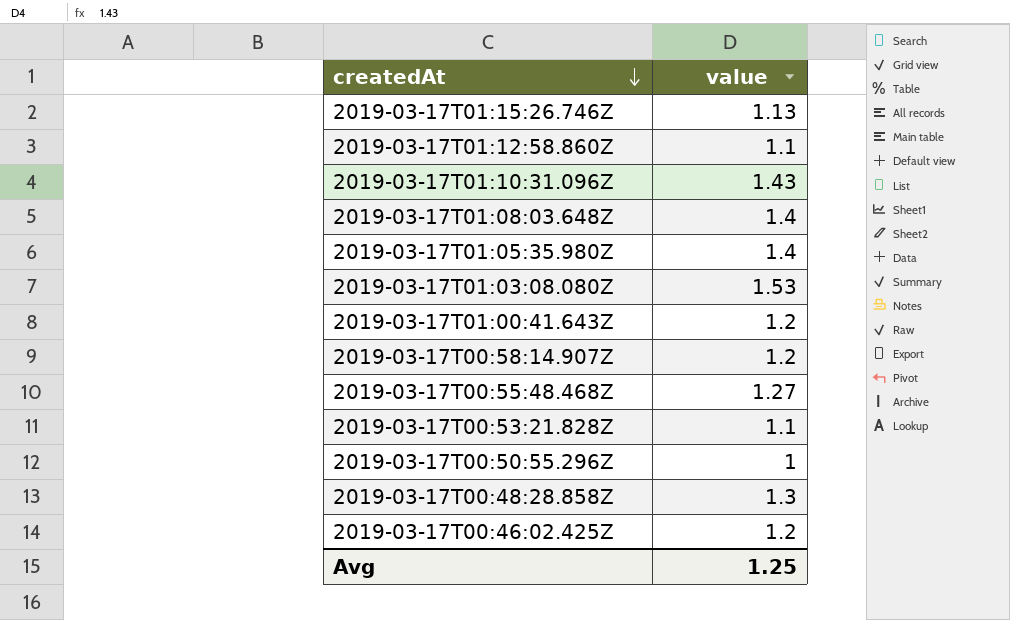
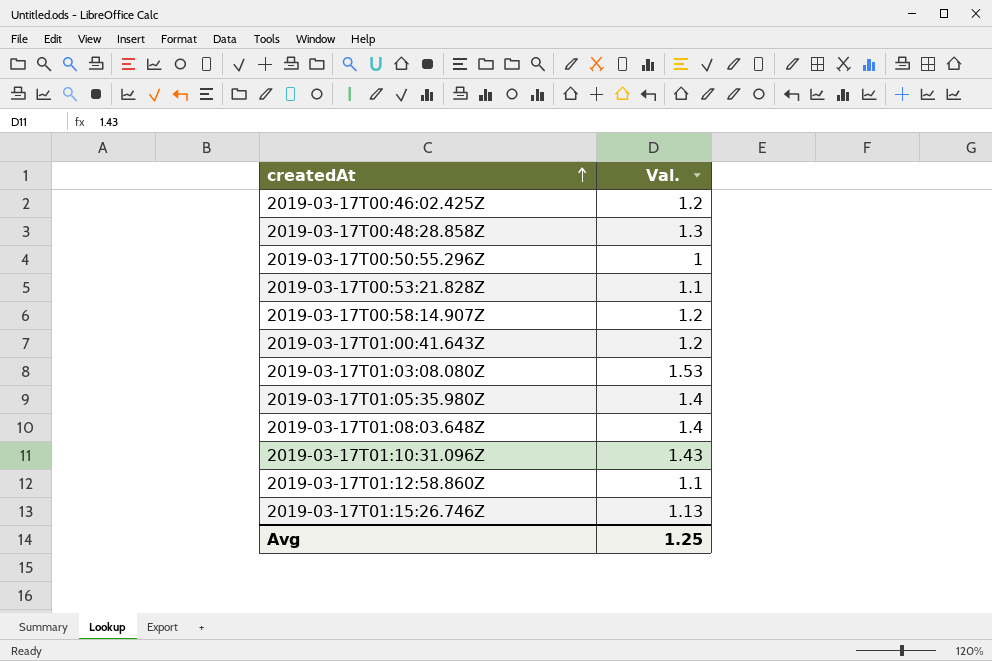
row order: createdAt descending -> createdAt ascending
column name: value -> Val.
row 2019-03-17T00:55:48.468Z: 1.27 -> none

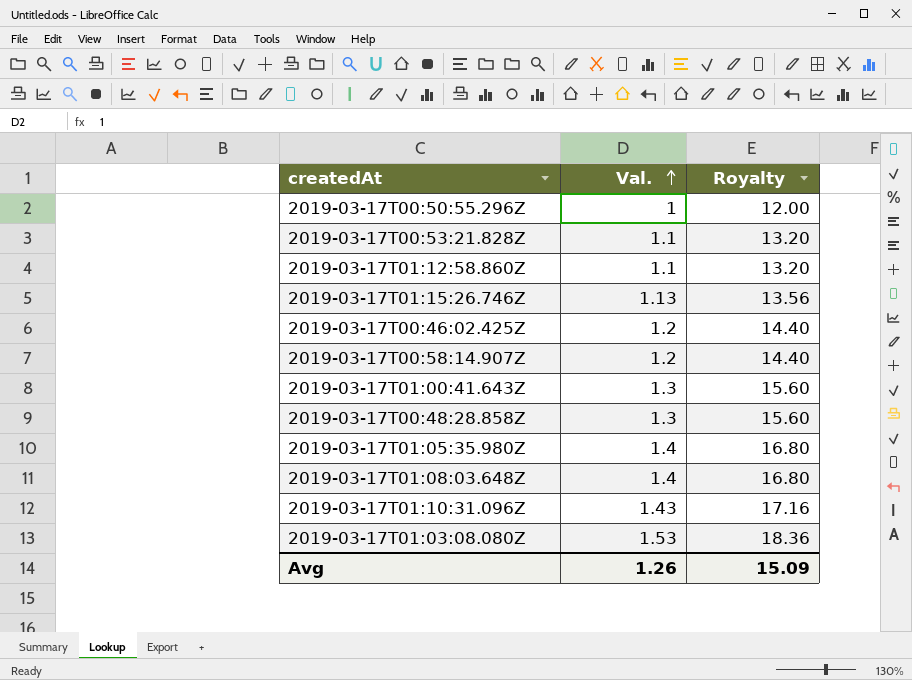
row order: createdAt ascending -> Val. ascending
column Royalty | formula: none -> [Val.] * 12
2019-03-17T01:00:41.643Z | Val.: 1.2 -> 1.3
Avg | Val.: 1.25 -> 1.26

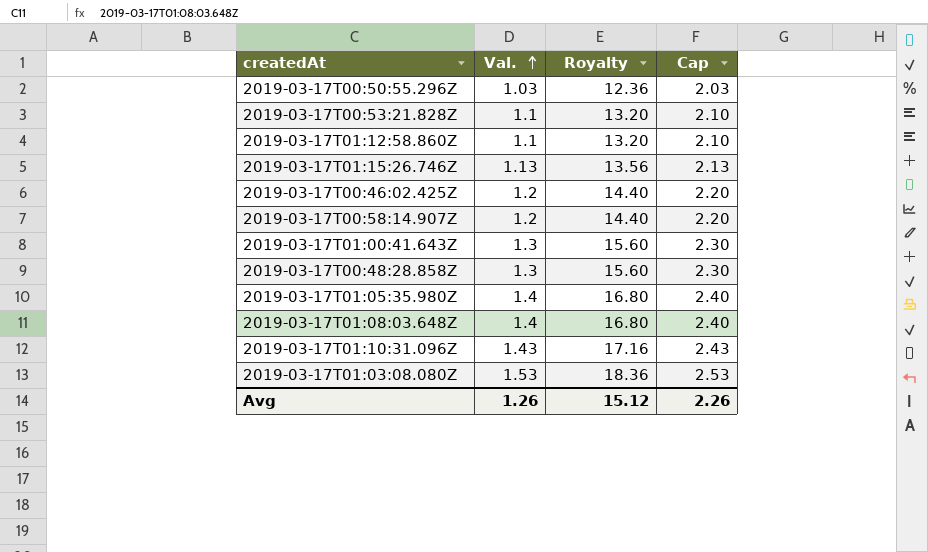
column Cap | formula: none -> [Val.] + 1
2019-03-17T00:50:55.296Z | Val.: 1 -> 1.03
2019-03-17T00:50:55.296Z | Royalty: 12.00 -> 12.36
Avg | Royalty: 15.09 -> 15.12

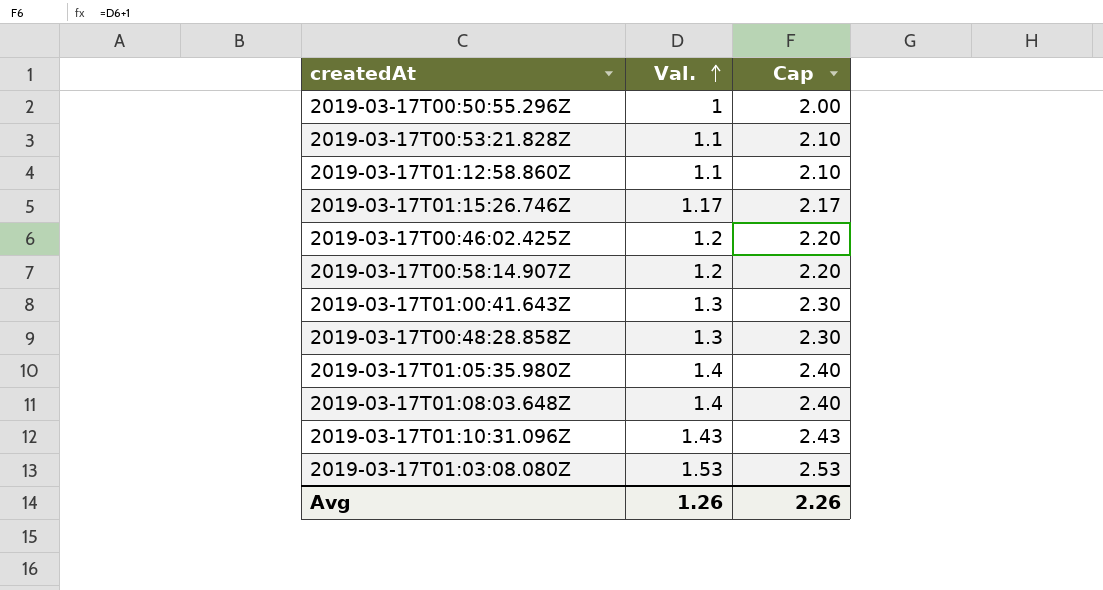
column Royalty | formula: [Val.] * 12 -> none
2019-03-17T00:50:55.296Z | Val.: 1.03 -> 1
2019-03-17T00:50:55.296Z | Cap: 2.03 -> 2.00
2019-03-17T01:15:26.746Z | Val.: 1.13 -> 1.17
2019-03-17T01:15:26.746Z | Cap: 2.13 -> 2.17

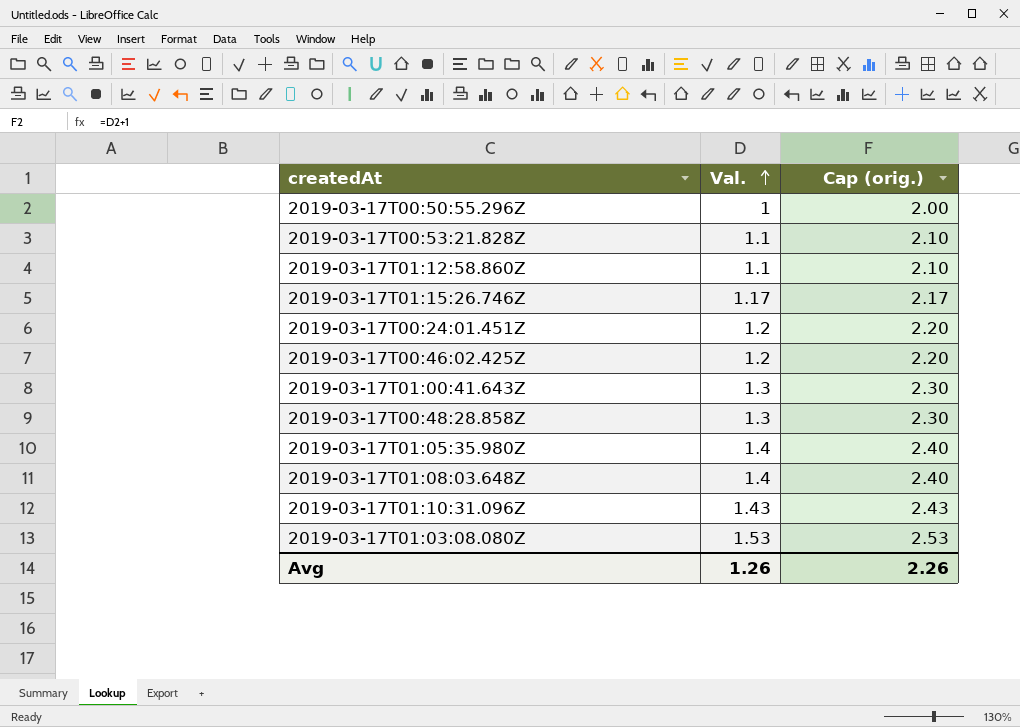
column name: Cap -> Cap (orig.)
row 2019-03-17T00:58:14.907Z: 1.2 | 2.20 -> none
row 2019-03-17T00:24:01.451Z: none -> 1.2 | 2.20

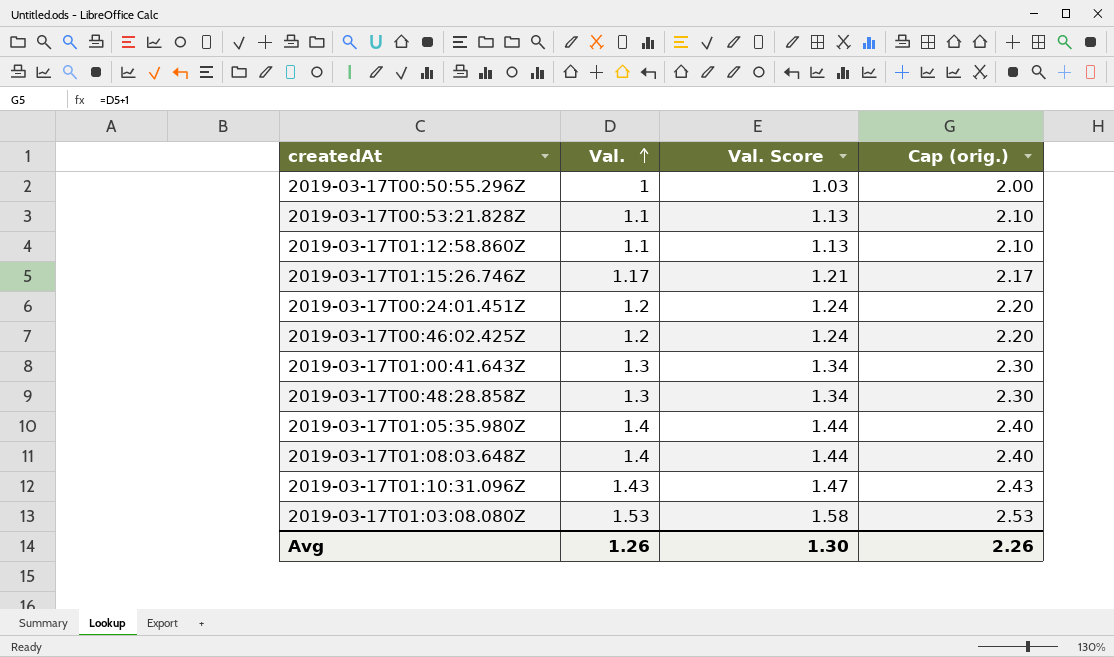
column Val. Score | formula: none -> [Val.] * 1.03

